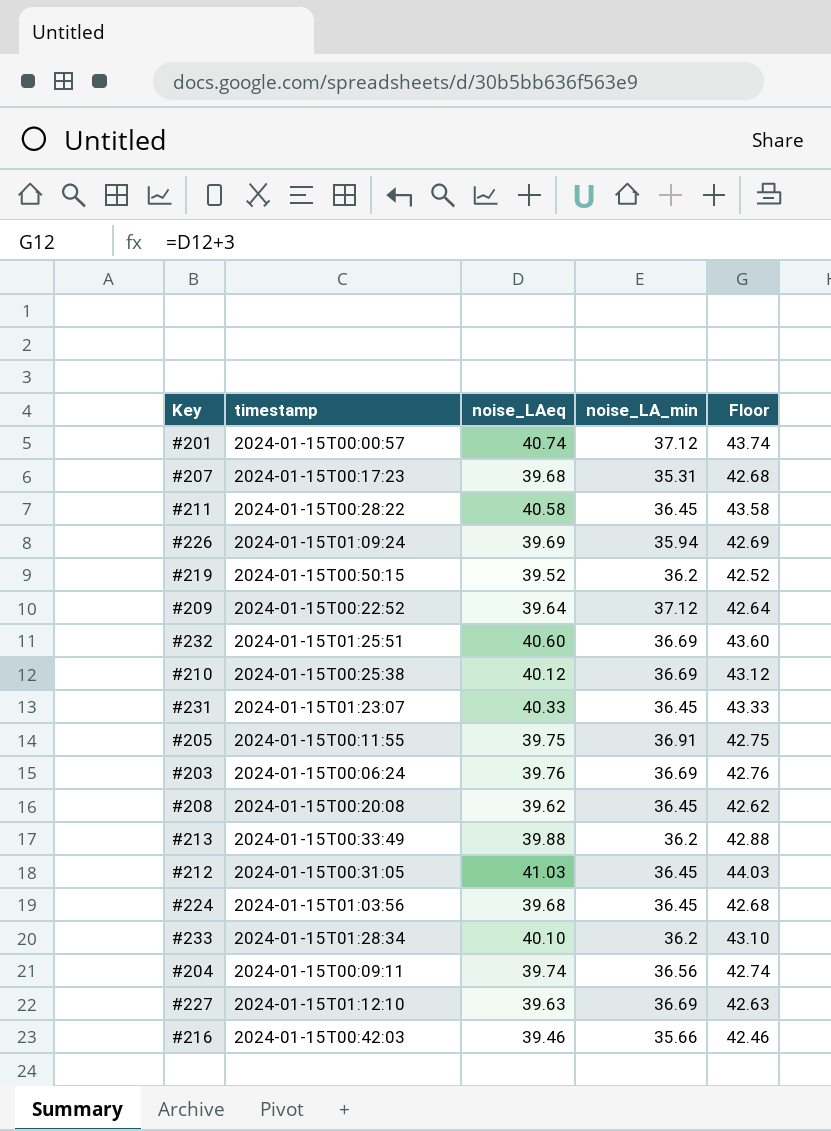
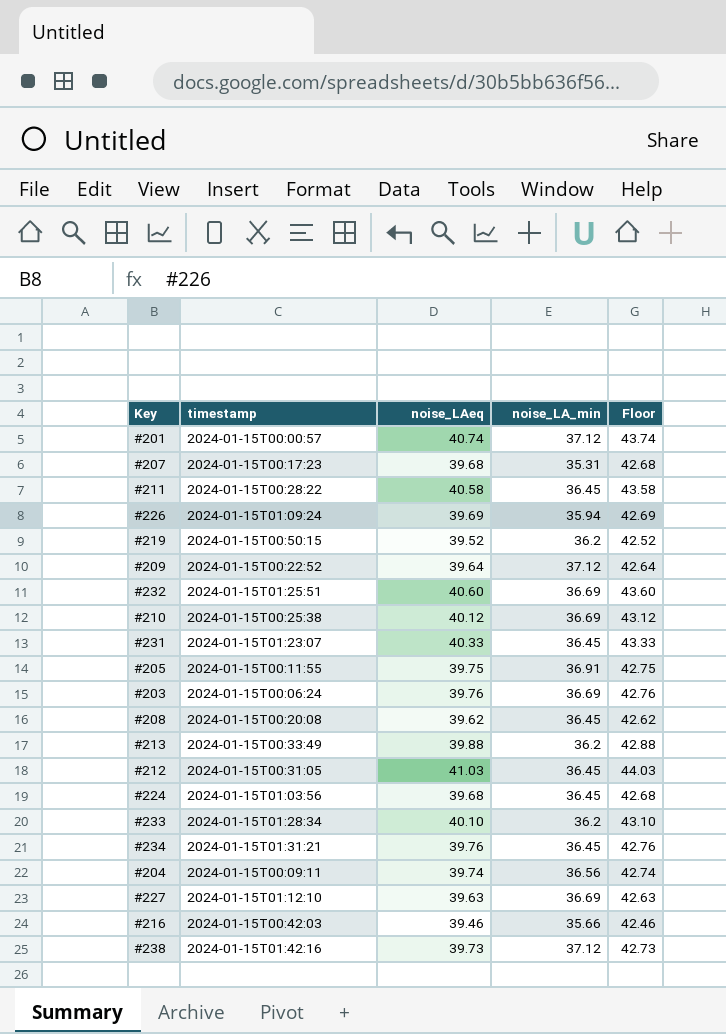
row #234: none -> 2024-01-15T01:31:21 | 39.76 | 36.45 | 42.76
row #238: none -> 2024-01-15T01:42:16 | 39.73 | 37.12 | 42.73

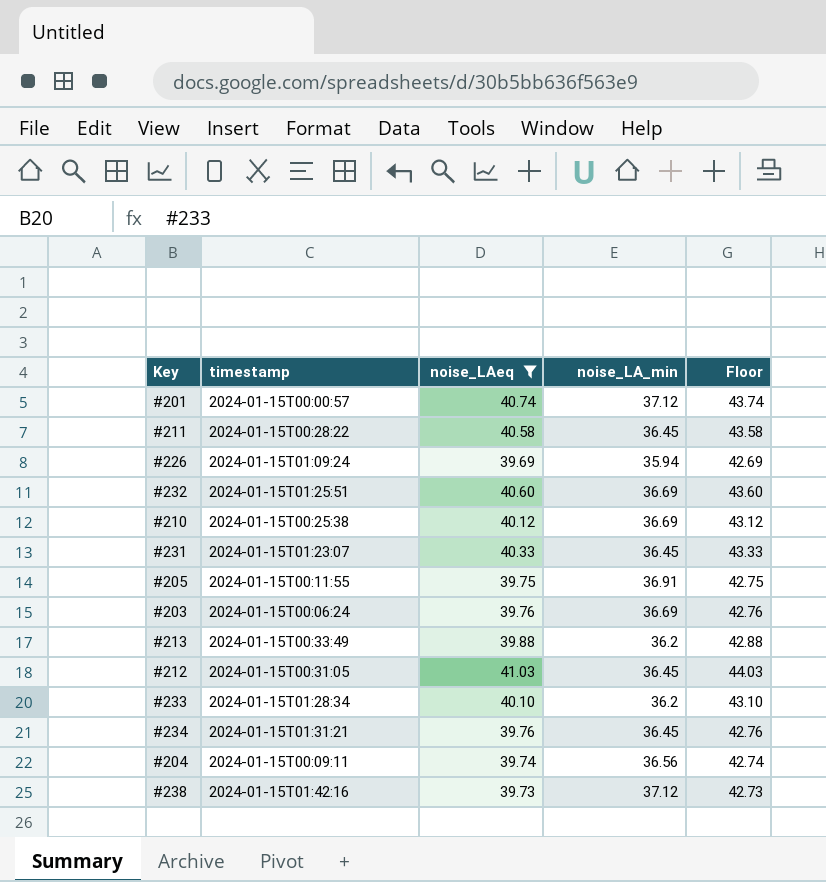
filter: none -> noise_LAeq >= 39.69

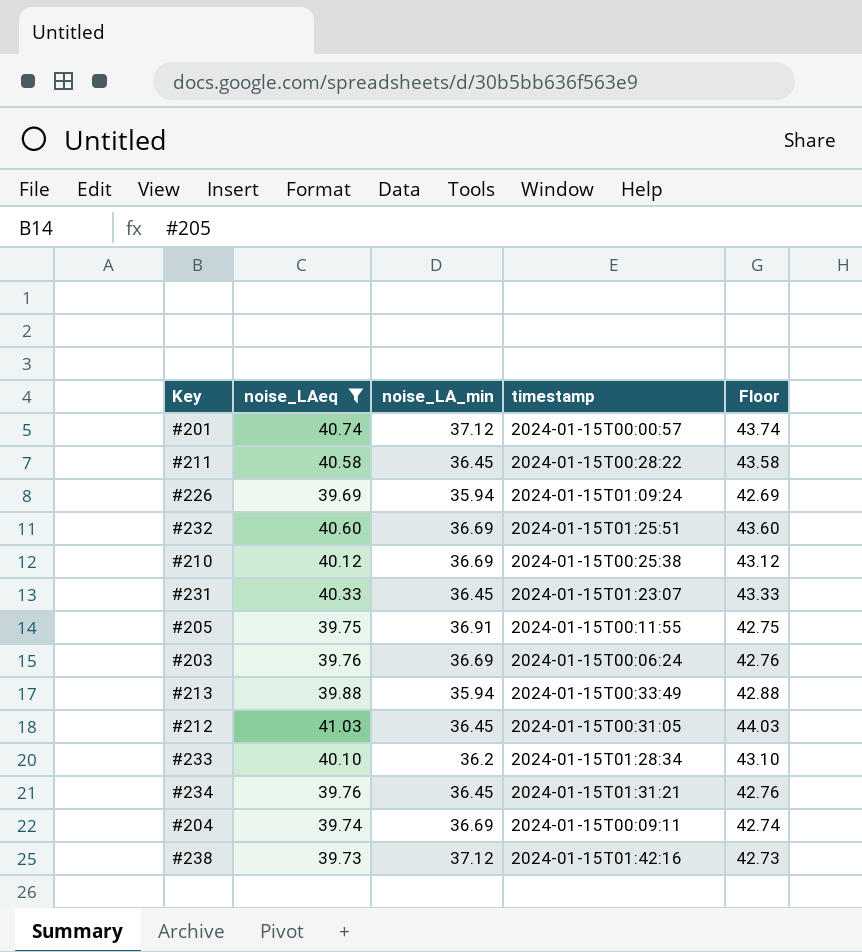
column timestamp | position: 2 -> 4
#213 | noise_LA_min: 36.2 -> 35.94
#204 | noise_LA_min: 36.56 -> 36.69

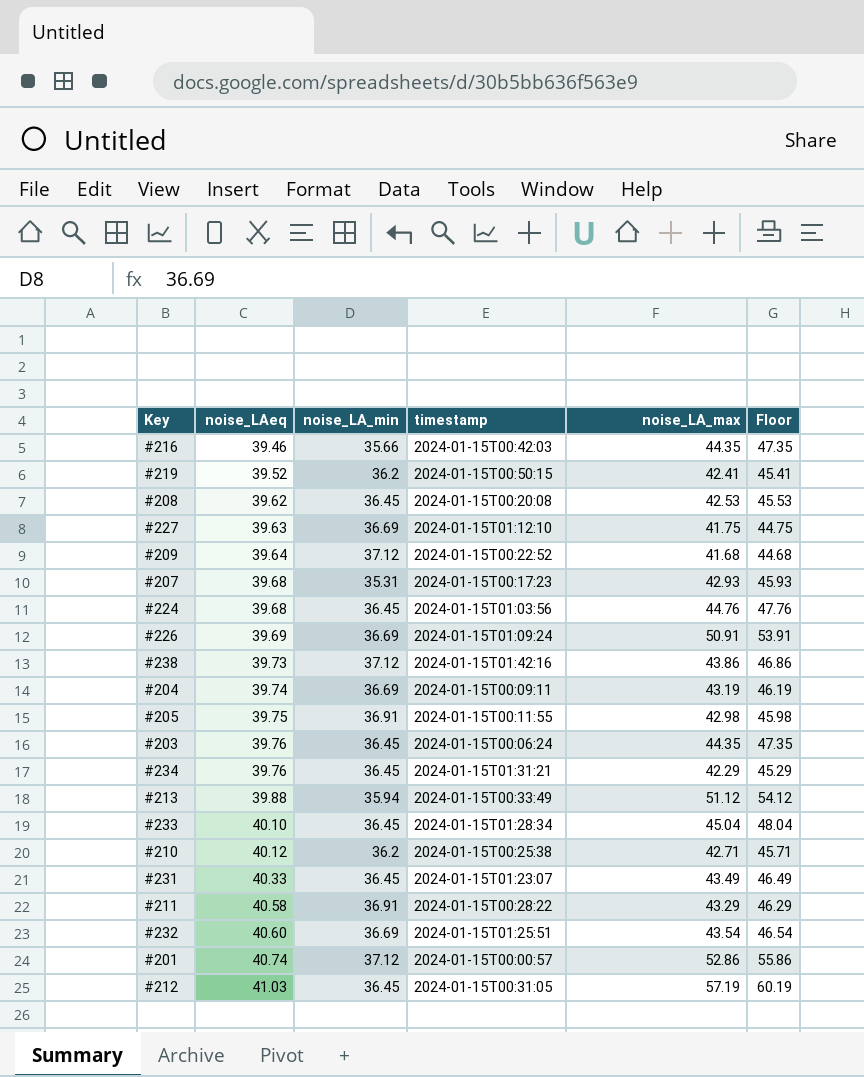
filter: noise_LAeq >= 39.69 -> none
row order: none -> noise_LAeq ascending
column noise_LA_max | position: none -> 5
column Floor | formula: [noise_LAeq] + 3 -> [noise_LA_max] + 3
#226 | noise_LA_min: 35.94 -> 36.69
#203 | noise_LA_min: 36.69 -> 36.45
#233 | noise_LA_min: 36.2 -> 36.45
#210 | noise_LA_min: 36.69 -> 36.2
#211 | noise_LA_min: 36.45 -> 36.91

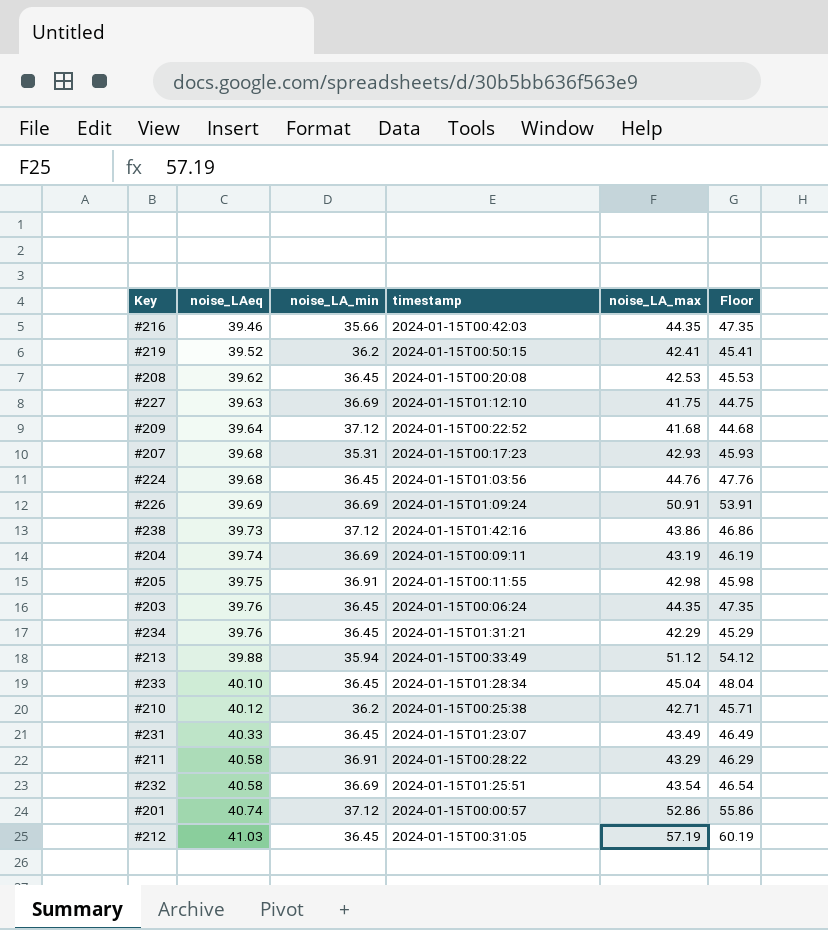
#232 | noise_LAeq: 40.60 -> 40.58

